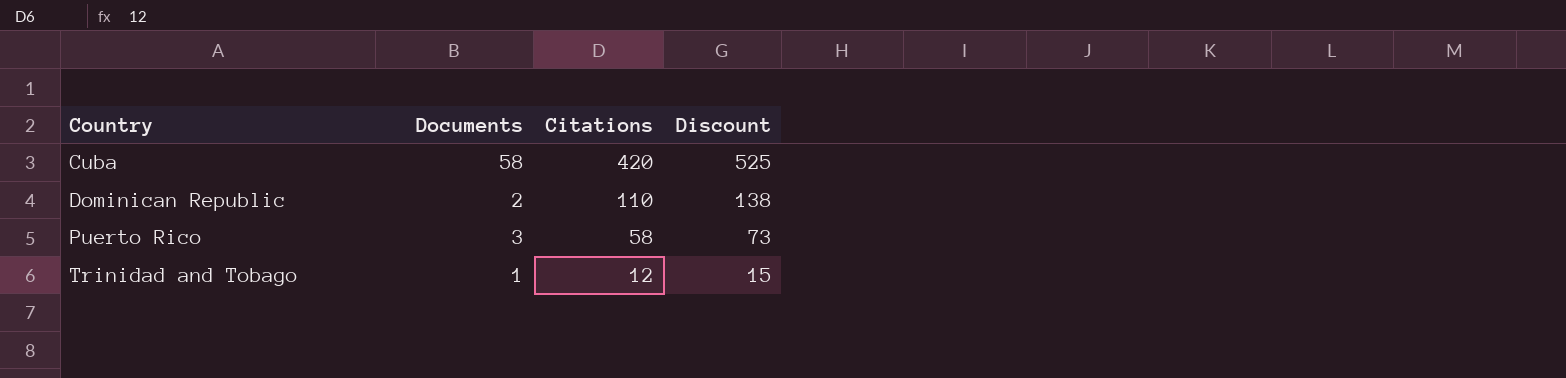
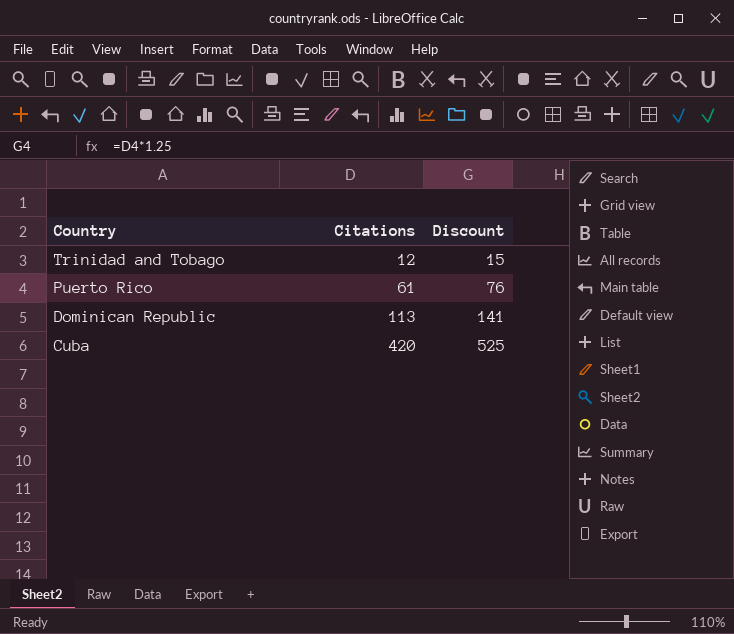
row order: Country ascending -> Country descending
column Documents | position: 2 -> none
Puerto Rico | Citations: 58 -> 61
Puerto Rico | Discount: 73 -> 76
Dominican Republic | Citations: 110 -> 113
Dominican Republic | Discount: 138 -> 141

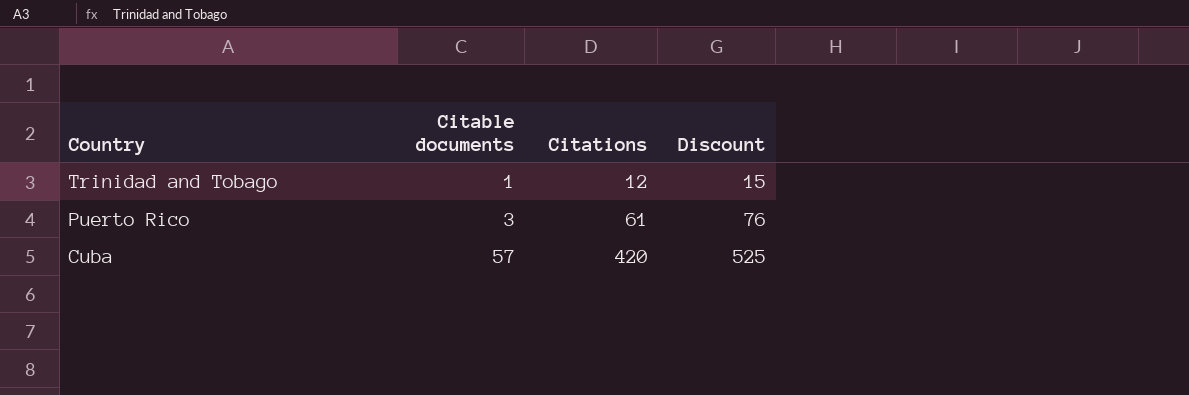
column Citable documents | position: none -> 2
row Dominican Republic: 113 | 141 -> none

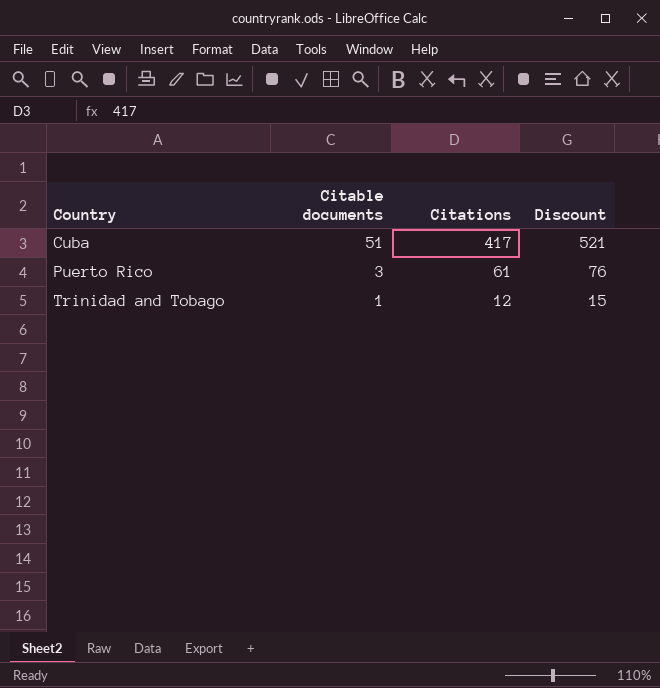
row order: Country descending -> Country ascending
Cuba | Citable documents: 57 -> 51
Cuba | Citations: 420 -> 417
Cuba | Discount: 525 -> 521

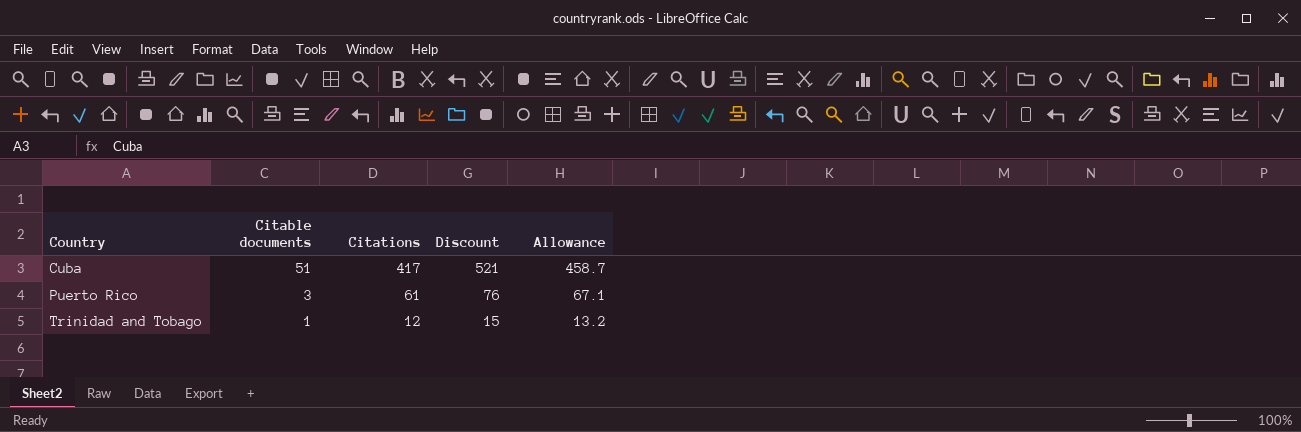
column Allowance | formula: none -> [Citations] * 1.1

